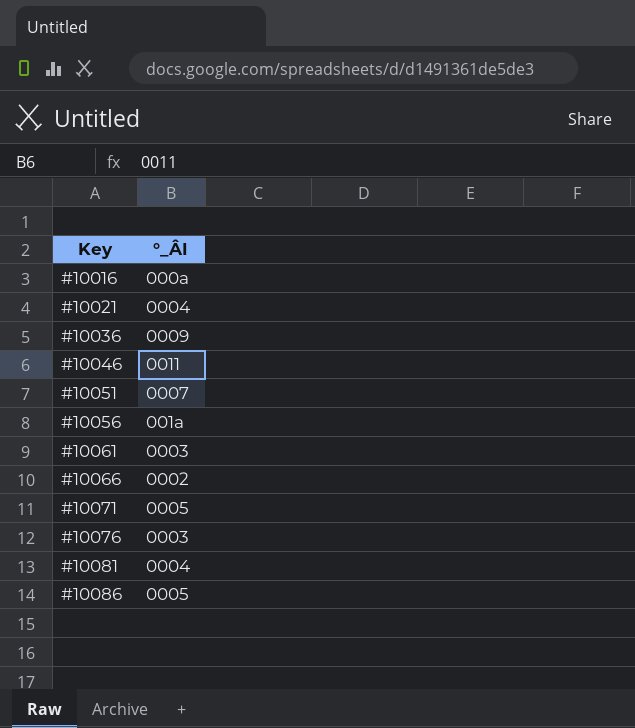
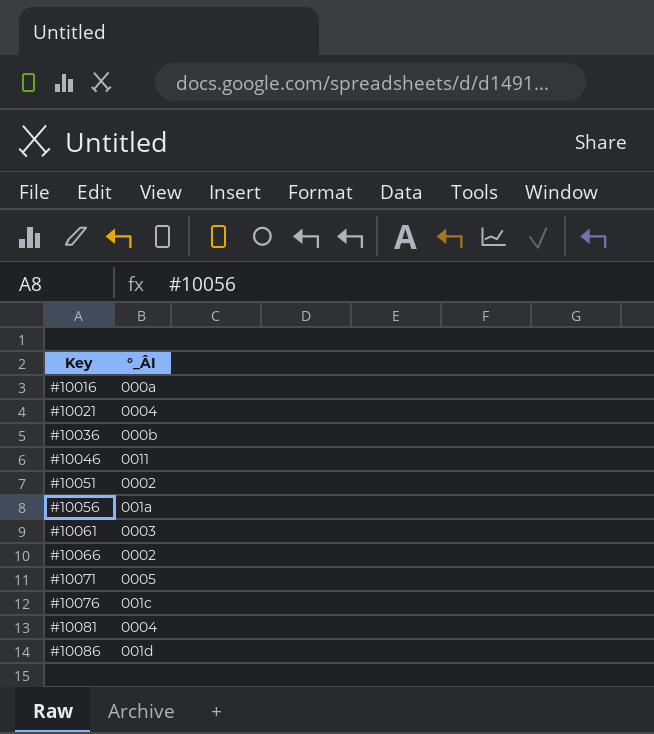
#10036 | °_ÂI: 0009 -> 000b
#10051 | °_ÂI: 0007 -> 0002
#10076 | °_ÂI: 0003 -> 001c
#10086 | °_ÂI: 0005 -> 001d

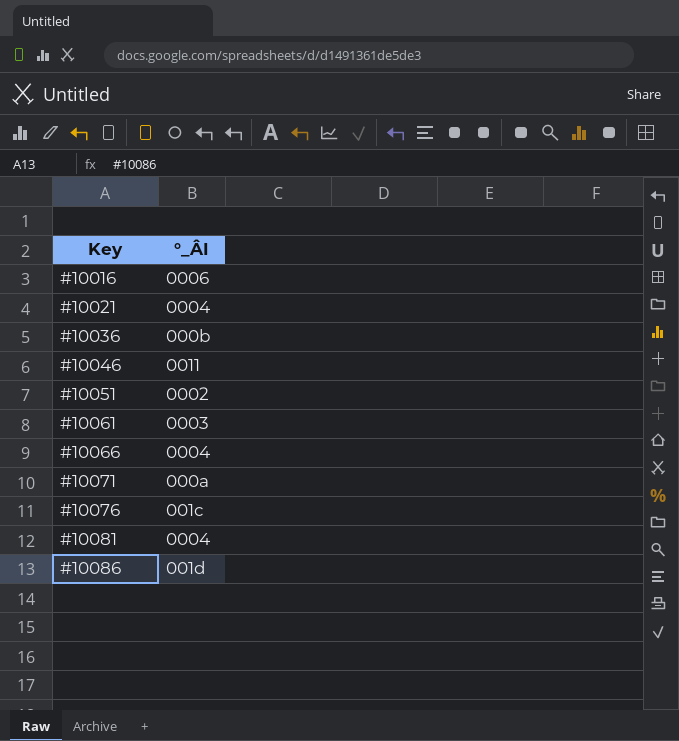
row #10056: 001a -> none
#10016 | °_ÂI: 000a -> 0006
#10066 | °_ÂI: 0002 -> 0004
#10071 | °_ÂI: 0005 -> 000a

